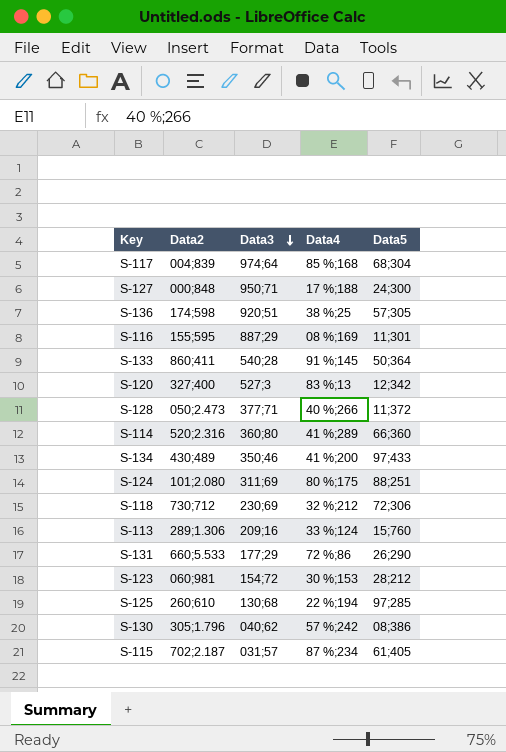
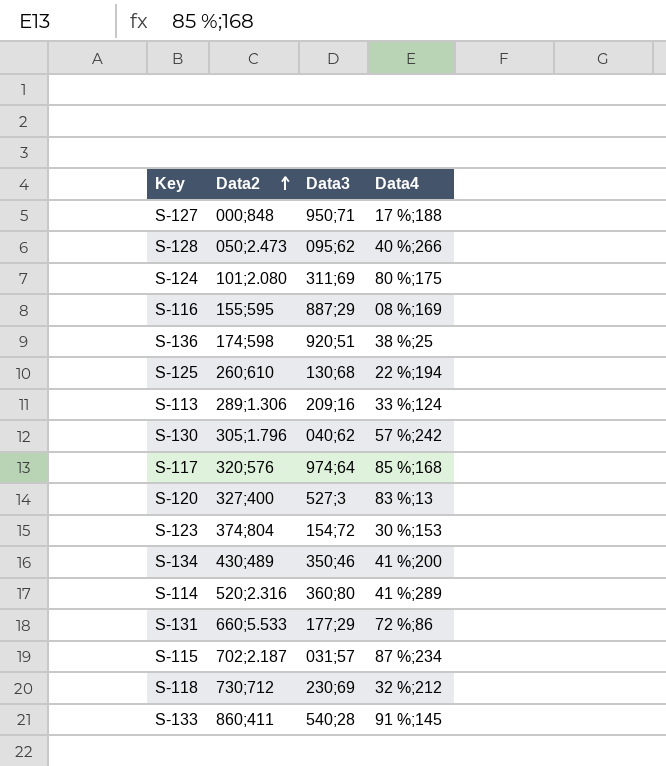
row order: Data3 descending -> Data2 ascending
column Data5 | position: 5 -> none
S-128 | Data3: 377;71 -> 095;62
S-117 | Data2: 004;839 -> 320;576
S-123 | Data2: 060;981 -> 374;804

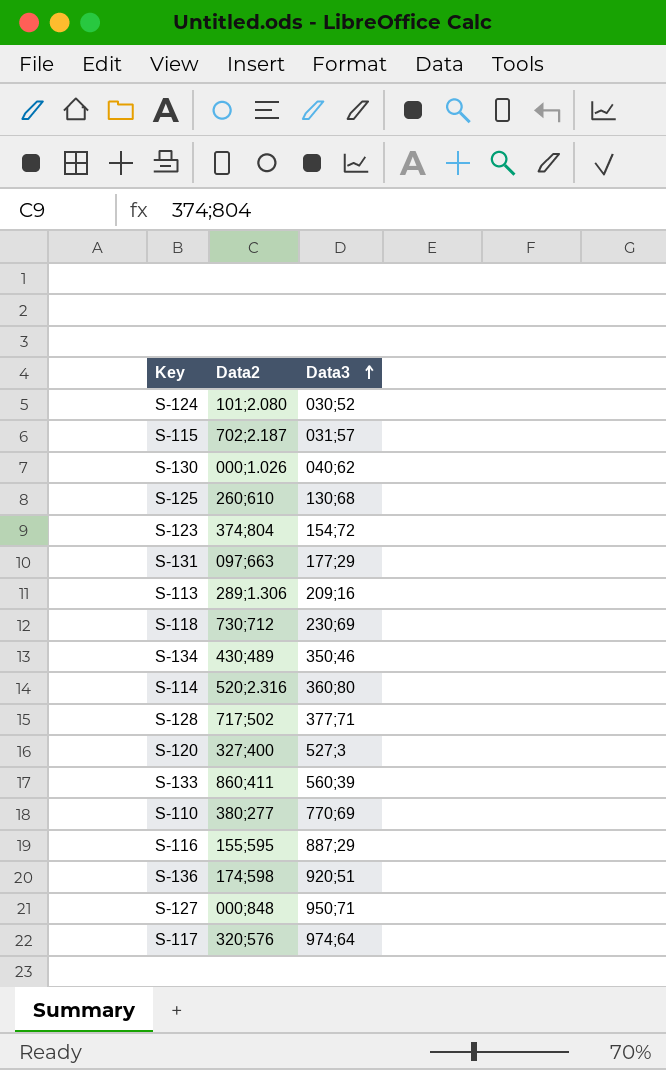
row order: Data2 ascending -> Data3 ascending
column Data4 | position: 4 -> none
S-124 | Data3: 311;69 -> 030;52
S-130 | Data2: 305;1.796 -> 000;1.026
S-131 | Data2: 660;5.533 -> 097;663
S-128 | Data2: 050;2.473 -> 717;502
S-128 | Data3: 095;62 -> 377;71
S-133 | Data3: 540;28 -> 560;39
row S-110: none -> 380;277 | 770;69

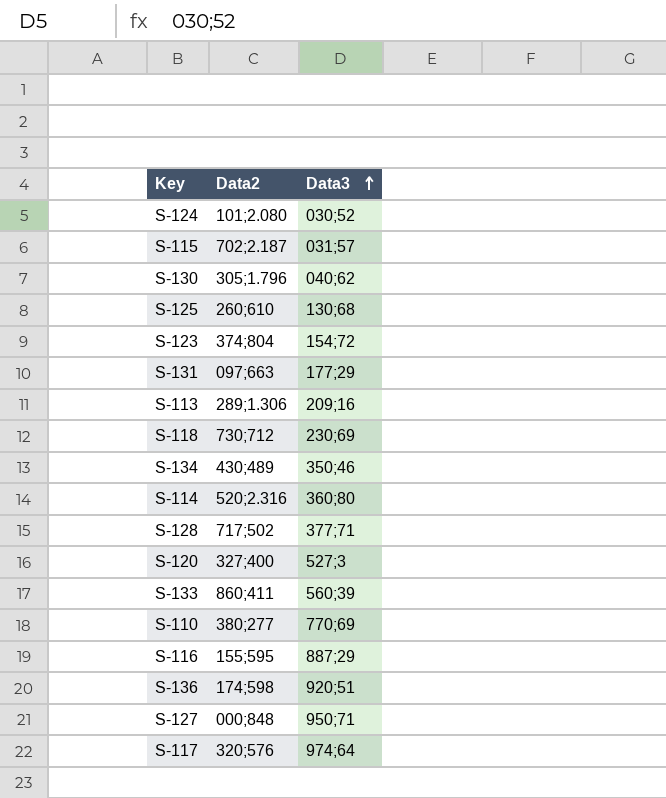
S-130 | Data2: 000;1.026 -> 305;1.796

